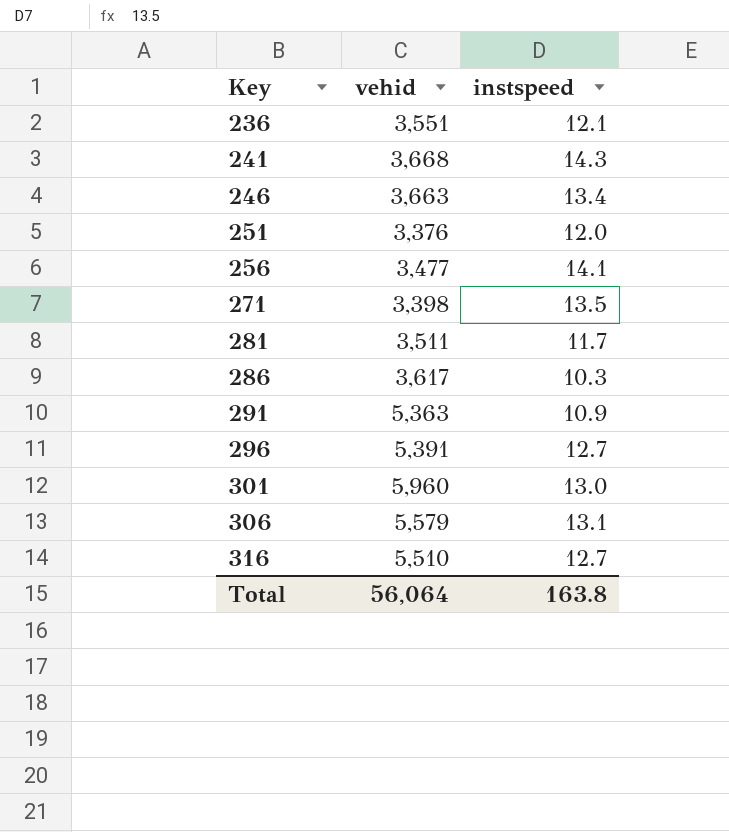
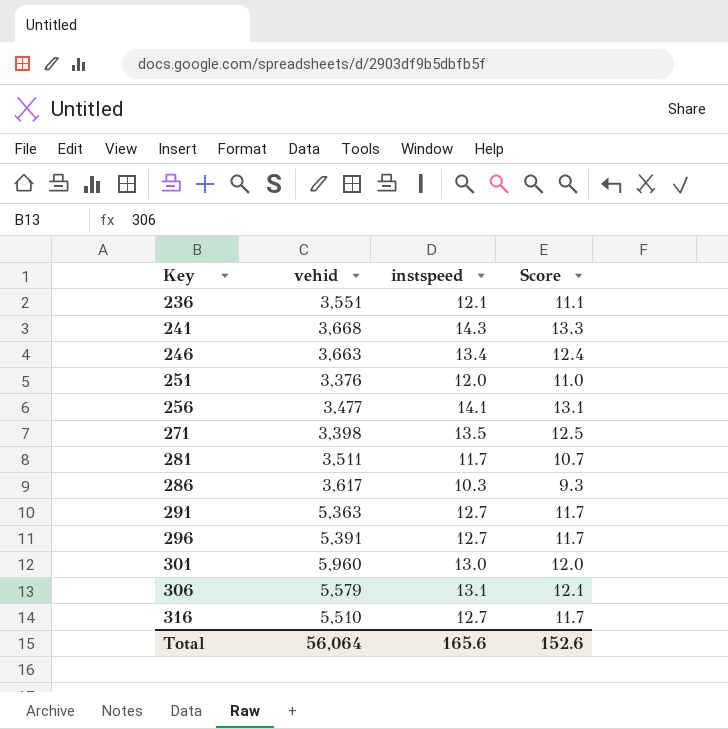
column Score | formula: none -> [instspeed] - 1
291 | instspeed: 10.9 -> 12.7
Total | instspeed: 163.8 -> 165.6

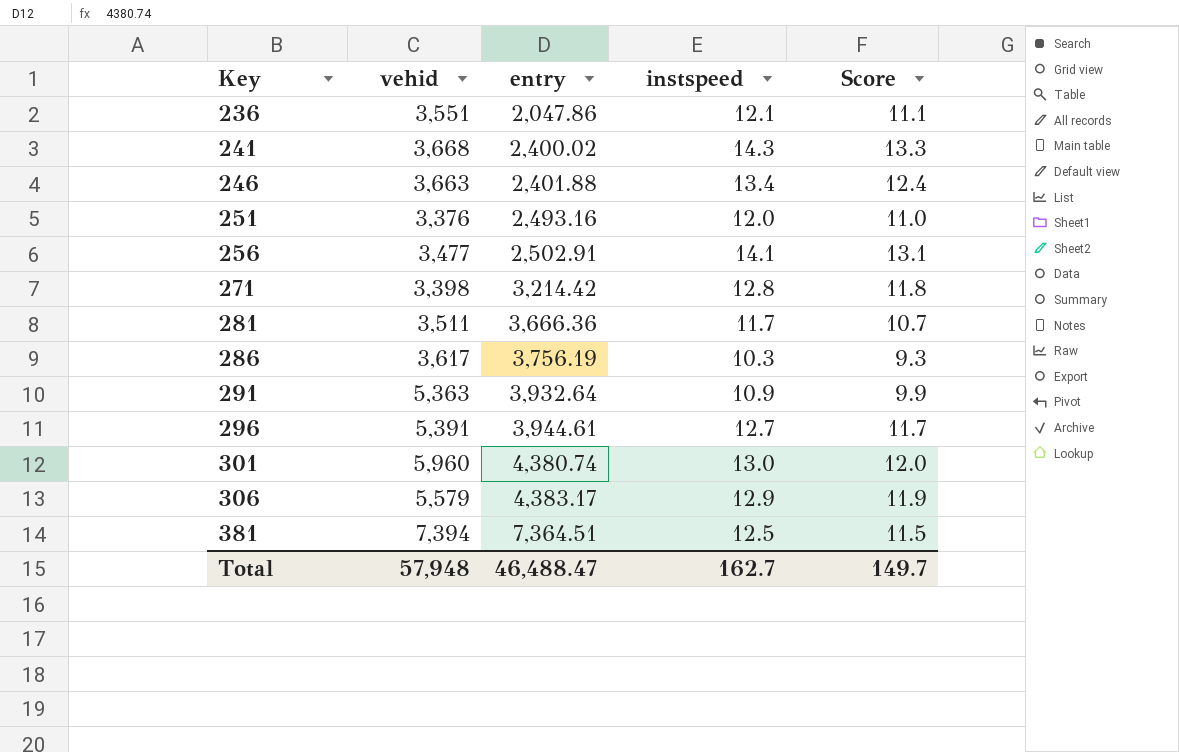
column entry | position: none -> 3
row 316: 5,510 | 12.7 | 11.7 -> none
271 | instspeed: 13.5 -> 12.8
271 | Score: 12.5 -> 11.8
291 | instspeed: 12.7 -> 10.9
291 | Score: 11.7 -> 9.9
306 | instspeed: 13.1 -> 12.9
306 | Score: 12.1 -> 11.9
row 381: none -> 7,394 | 7,364.51 | 12.5 | 11.5
Total | vehid: 56,064 -> 57,948
Total | instspeed: 165.6 -> 162.7
Total | Score: 152.6 -> 149.7

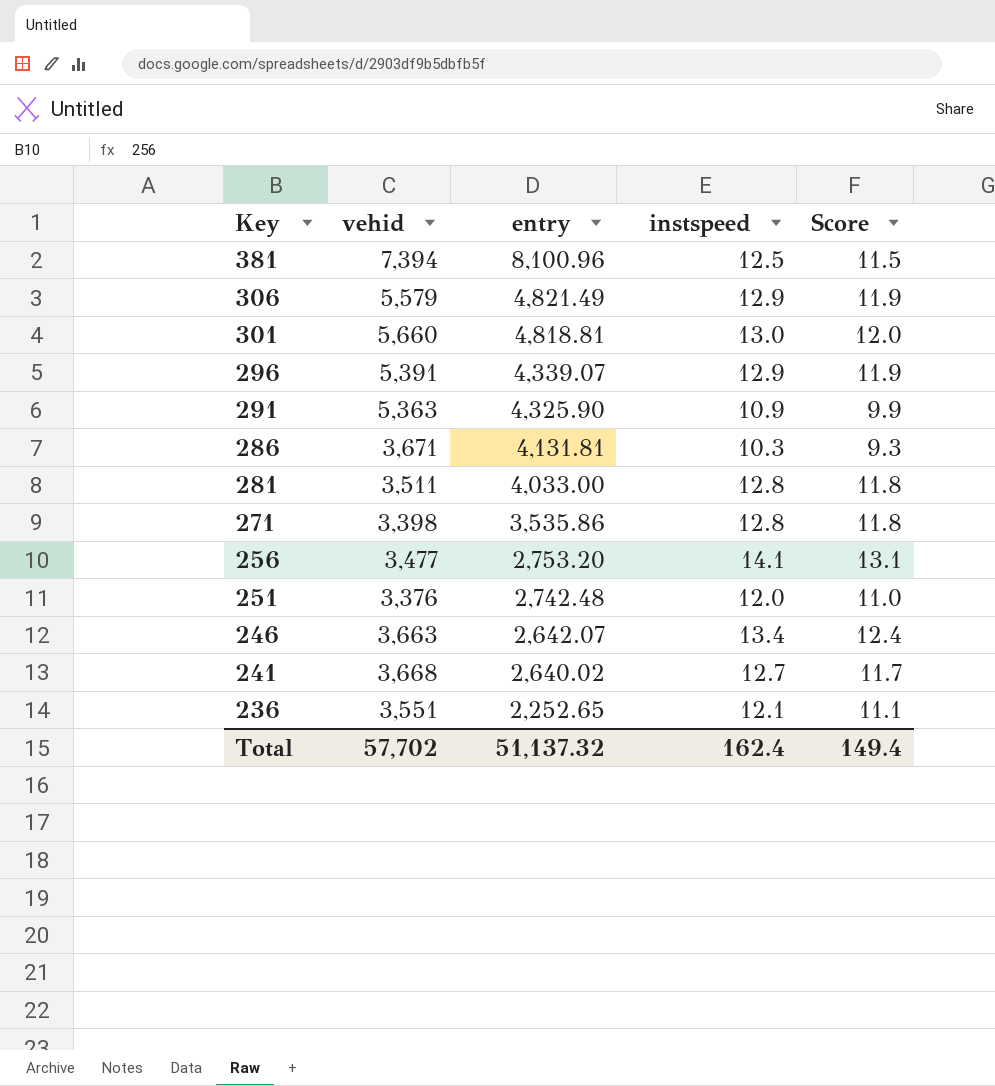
row order: Key ascending -> Key descending
381 | entry: 7,364.51 -> 8,100.96
306 | entry: 4,383.17 -> 4,821.49
301 | vehid: 5,960 -> 5,660
301 | entry: 4,380.74 -> 4,818.81
296 | entry: 3,944.61 -> 4,339.07
296 | instspeed: 12.7 -> 12.9
296 | Score: 11.7 -> 11.9
291 | entry: 3,932.64 -> 4,325.90
286 | vehid: 3,617 -> 3,671
286 | entry: 3,756.19 -> 4,131.81
281 | entry: 3,666.36 -> 4,033.00
281 | instspeed: 11.7 -> 12.8
281 | Score: 10.7 -> 11.8
271 | entry: 3,214.42 -> 3,535.86
256 | entry: 2,502.91 -> 2,753.20
251 | entry: 2,493.16 -> 2,742.48
246 | entry: 2,401.88 -> 2,642.07
241 | entry: 2,400.02 -> 2,640.02
241 | instspeed: 14.3 -> 12.7
241 | Score: 13.3 -> 11.7
236 | entry: 2,047.86 -> 2,252.65
Total | vehid: 57,948 -> 57,702
Total | entry: 46,488.47 -> 51,137.32
Total | instspeed: 162.7 -> 162.4
Total | Score: 149.7 -> 149.4

